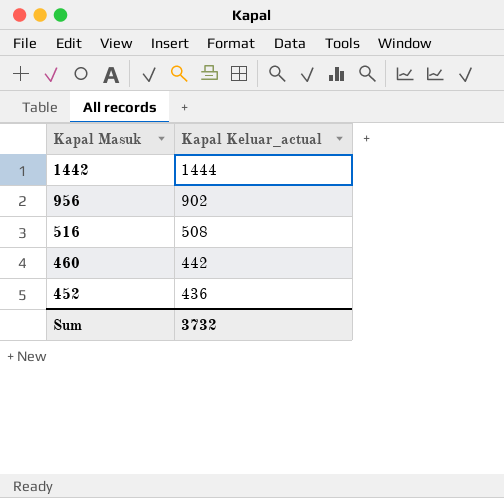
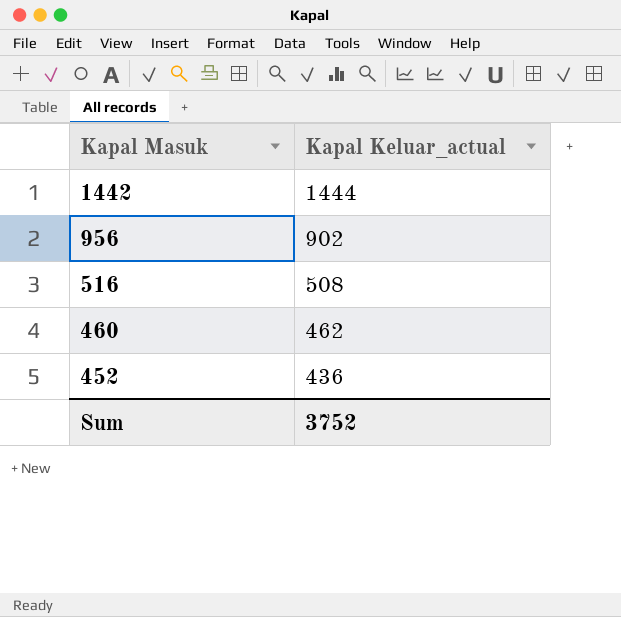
460 | Kapal Keluar_actual: 442 -> 462
Sum | Kapal Keluar_actual: 3732 -> 3752

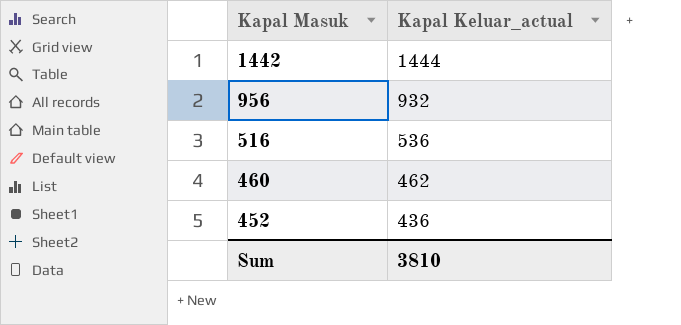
956 | Kapal Keluar_actual: 902 -> 932
516 | Kapal Keluar_actual: 508 -> 536
Sum | Kapal Keluar_actual: 3752 -> 3810

